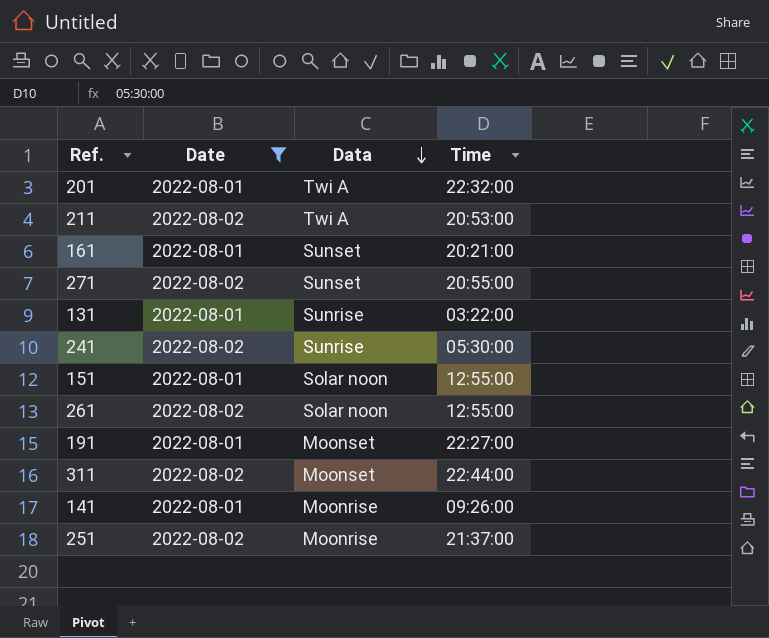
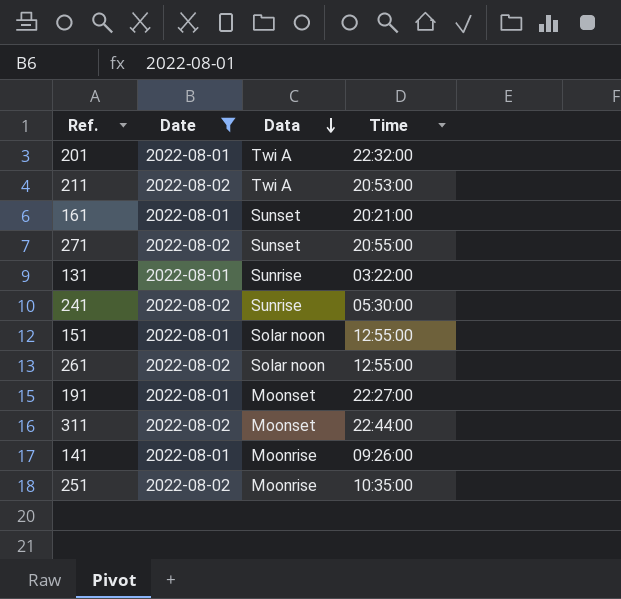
251 | Time: 21:37:00 -> 10:35:00

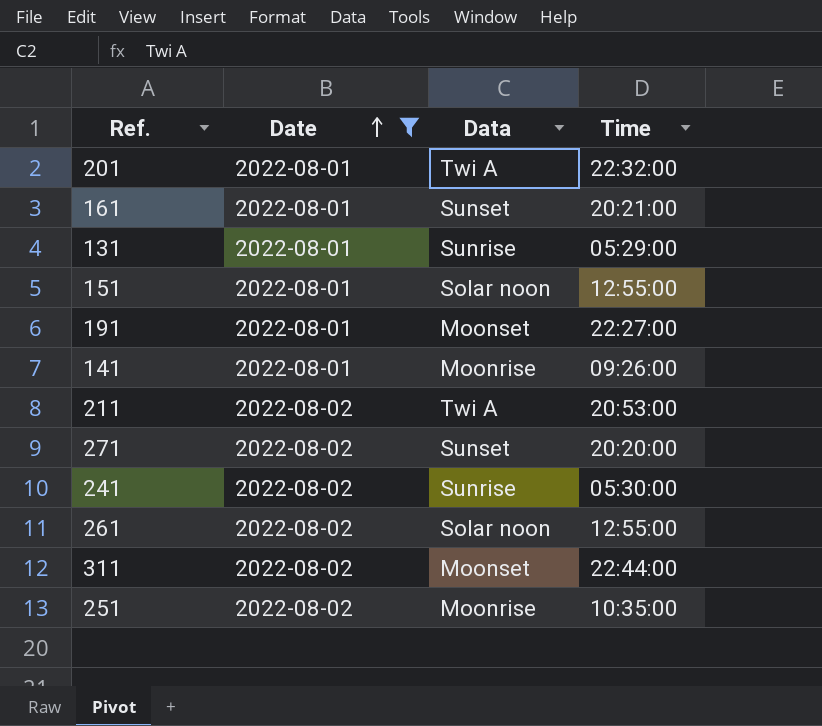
row order: Data descending -> Date ascending
131 | Time: 03:22:00 -> 05:29:00
271 | Time: 20:55:00 -> 20:20:00

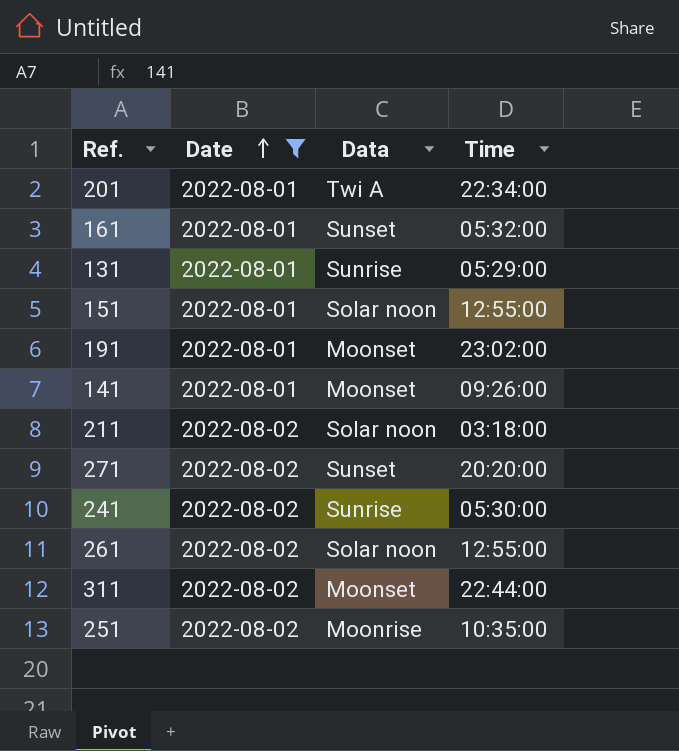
201 | Time: 22:32:00 -> 22:34:00
161 | Time: 20:21:00 -> 05:32:00
191 | Time: 22:27:00 -> 23:02:00
141 | Data: Moonrise -> Moonset
211 | Data: Twi A -> Solar noon
211 | Time: 20:53:00 -> 03:18:00

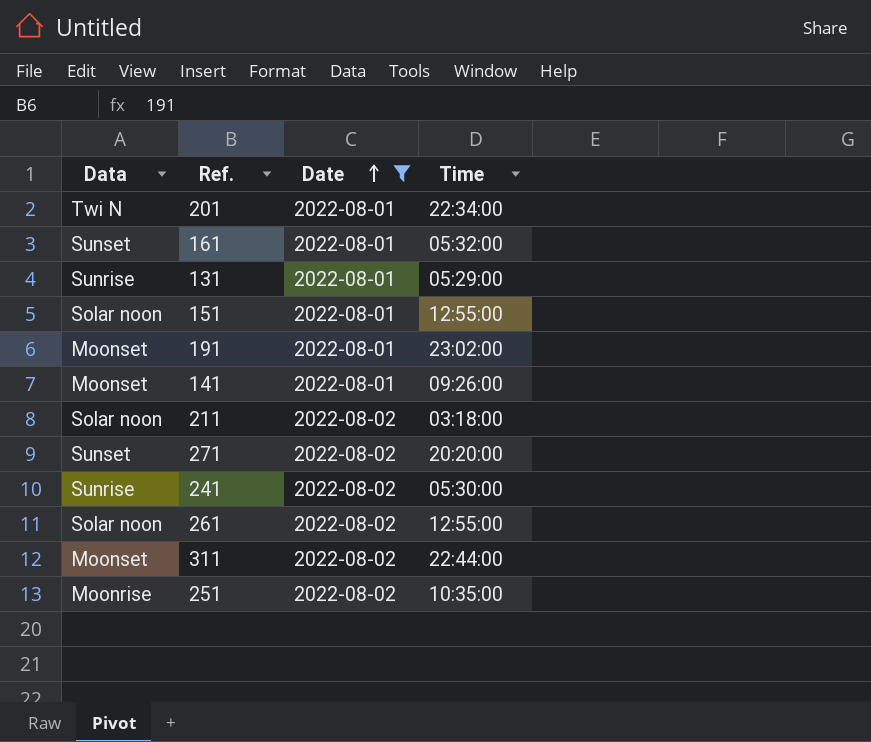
column Data | position: 3 -> 1
201 | Data: Twi A -> Twi N

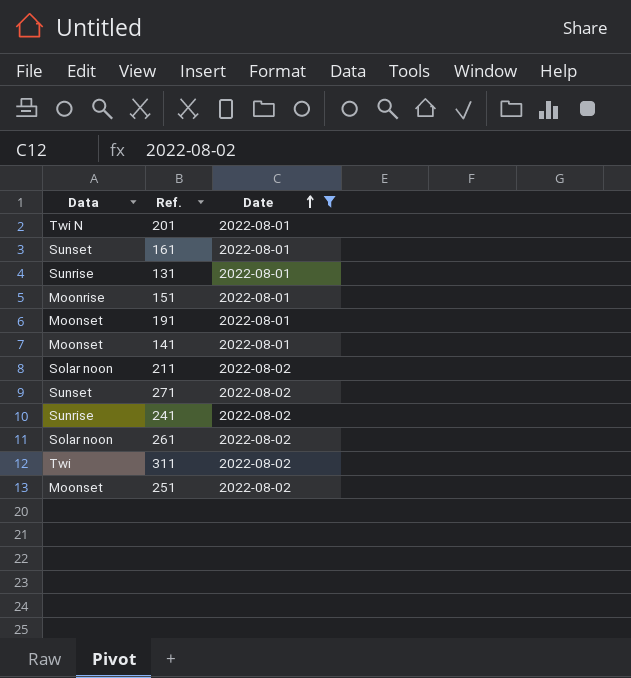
column Time | position: 4 -> none
151 | Data: Solar noon -> Moonrise
311 | Data: Moonset -> Twi
251 | Data: Moonrise -> Moonset

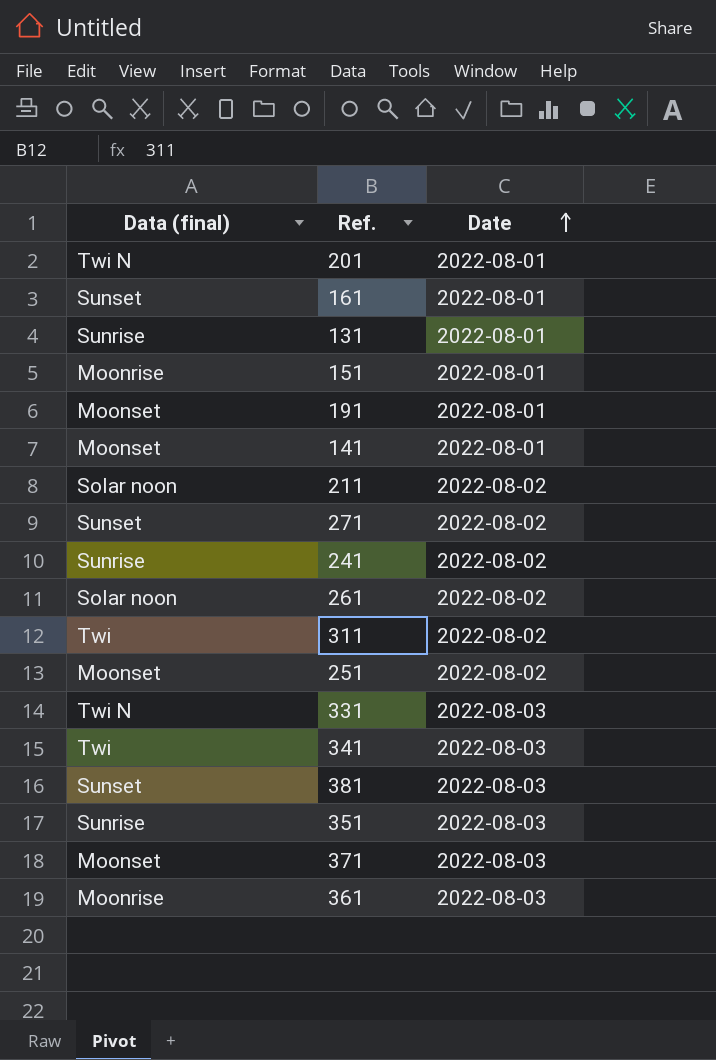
filter: Date != 2022-08-03 -> none
column name: Data -> Data (final)

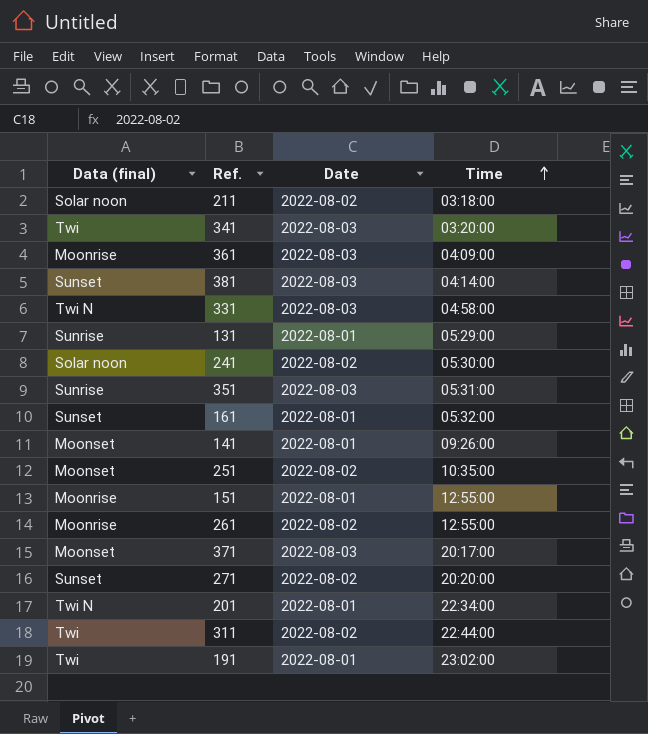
row order: Date ascending -> Time ascending
column Time | position: none -> 4
241 | Data (final): Sunrise -> Solar noon
261 | Data (final): Solar noon -> Moonrise
191 | Data (final): Moonset -> Twi

